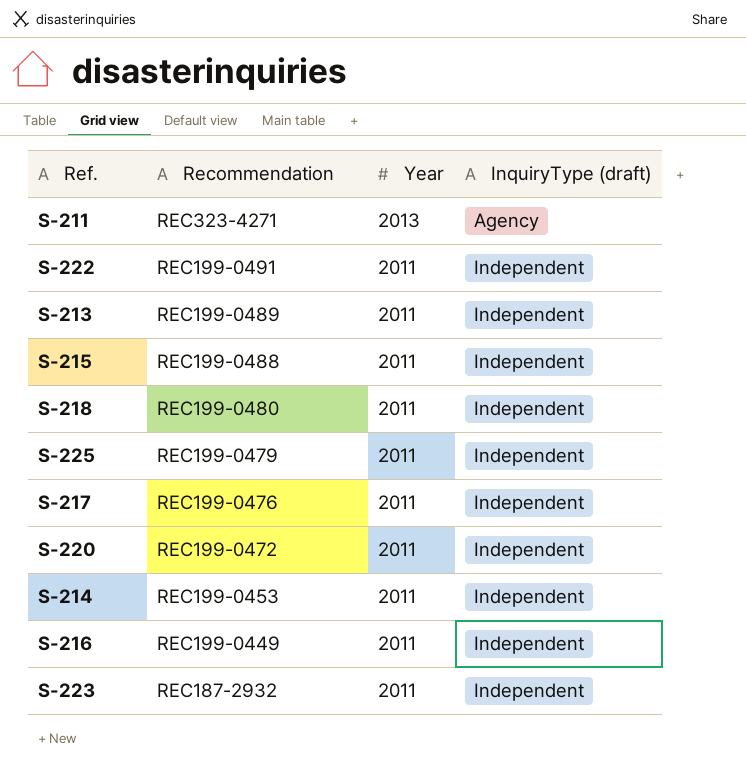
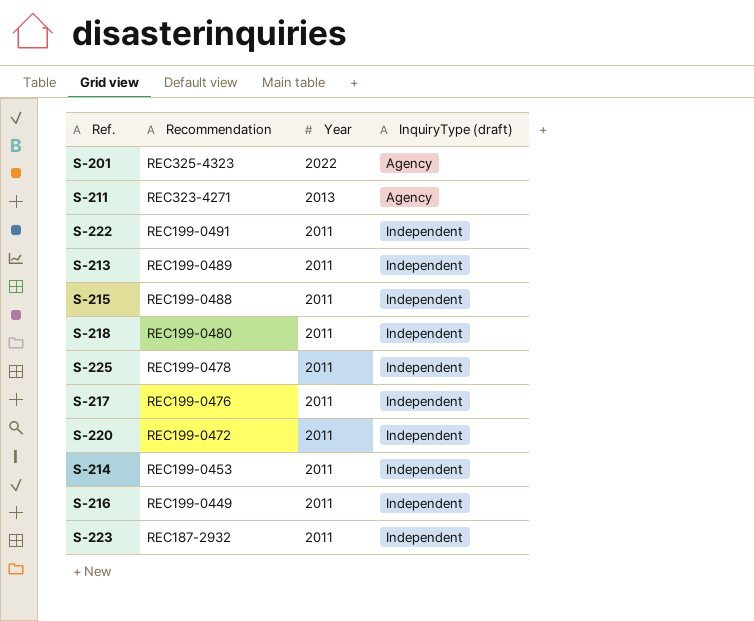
row S-201: none -> REC325-4323 | 2022 | Agency
S-225 | Recommendation: REC199-0479 -> REC199-0478

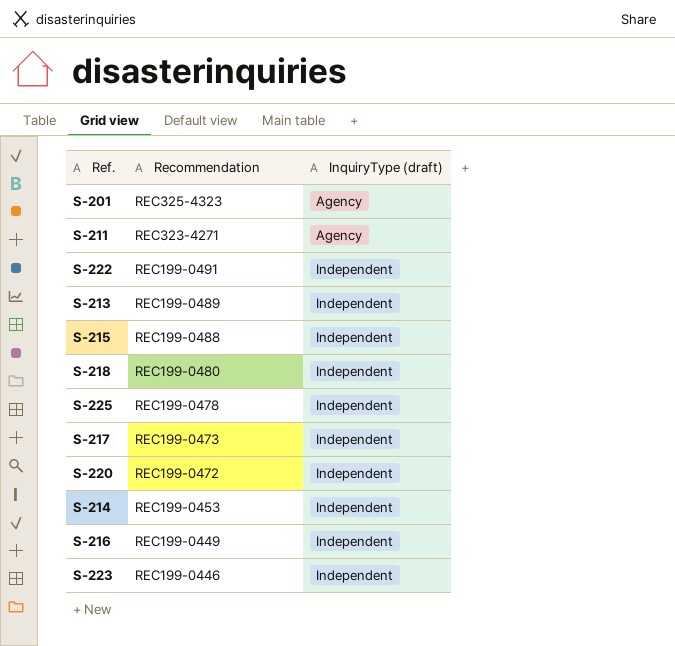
column Year | position: 3 -> none
S-217 | Recommendation: REC199-0476 -> REC199-0473
S-223 | Recommendation: REC187-2932 -> REC199-0446

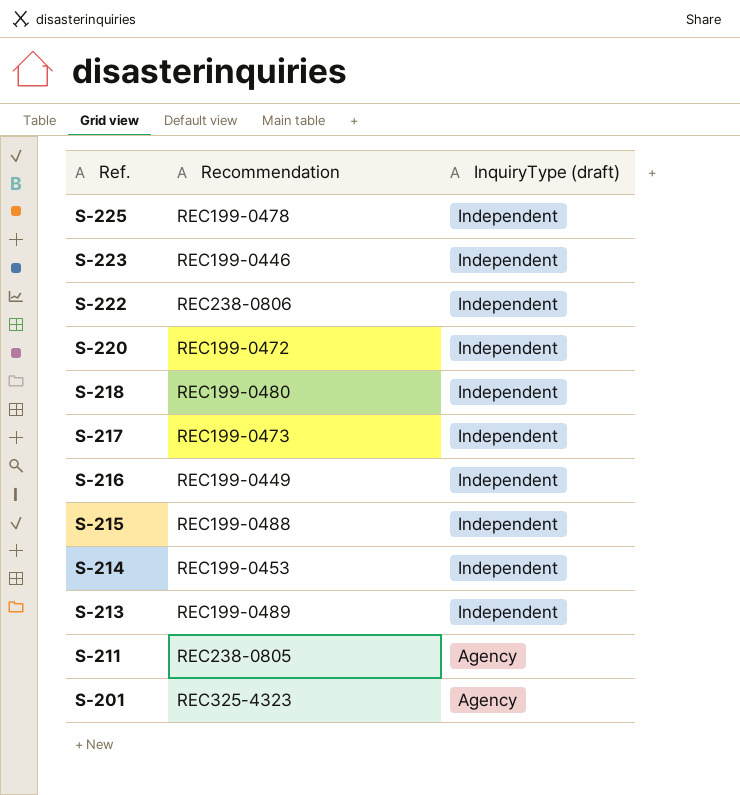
row order: Recommendation descending -> Ref. descending
S-222 | Recommendation: REC199-0491 -> REC238-0806
S-211 | Recommendation: REC323-4271 -> REC238-0805

